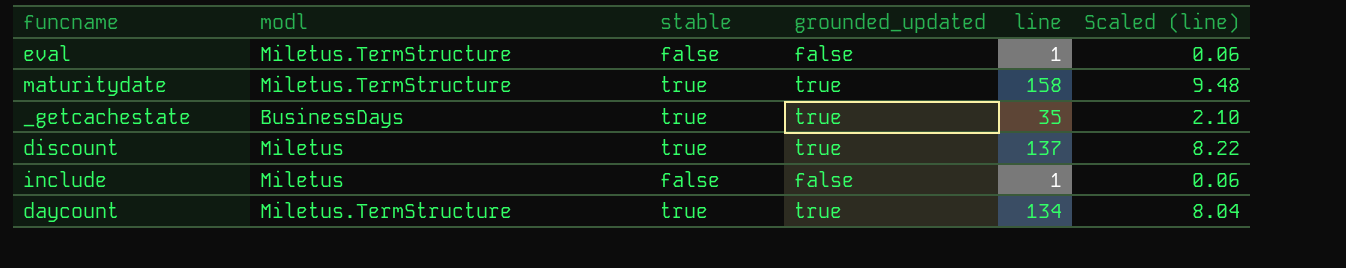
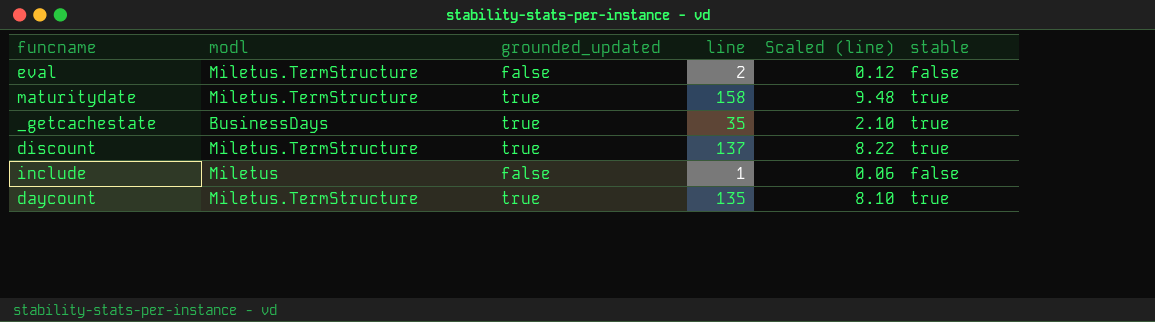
column stable | position: 3 -> 6
eval | line: 1 -> 2
eval | Scaled (line): 0.06 -> 0.12
discount | modl: Miletus -> Miletus.TermStructure
daycount | line: 134 -> 135
daycount | Scaled (line): 8.04 -> 8.10

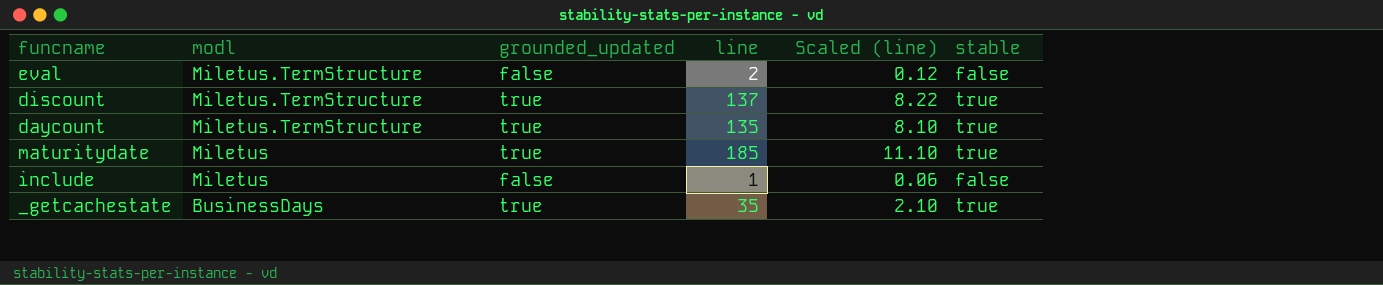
row order: none -> modl descending
maturitydate | modl: Miletus.TermStructure -> Miletus
maturitydate | line: 158 -> 185
maturitydate | Scaled (line): 9.48 -> 11.10

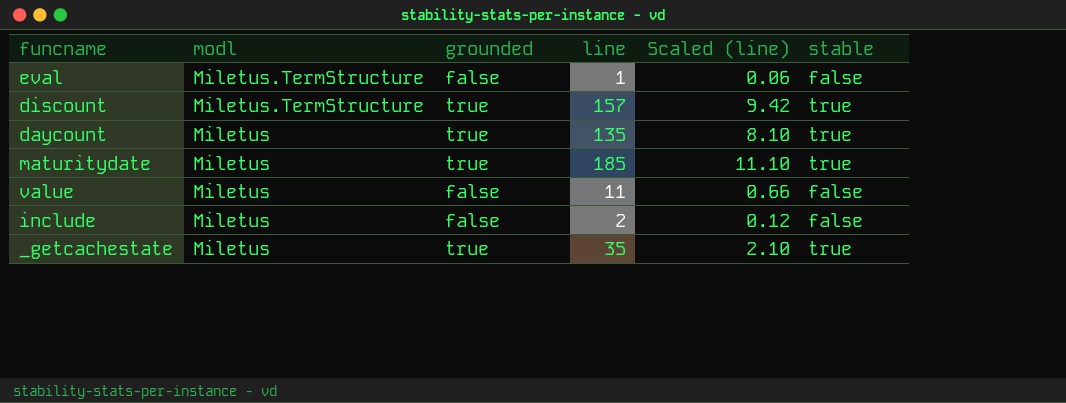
column name: grounded_updated -> grounded
eval | line: 2 -> 1
eval | Scaled (line): 0.12 -> 0.06
discount | line: 137 -> 157
discount | Scaled (line): 8.22 -> 9.42
daycount | modl: Miletus.TermStructure -> Miletus
row value: none -> Miletus | false | 11 | 0.66 | false
include | line: 1 -> 2
include | Scaled (line): 0.06 -> 0.12
_getcachestate | modl: BusinessDays -> Miletus

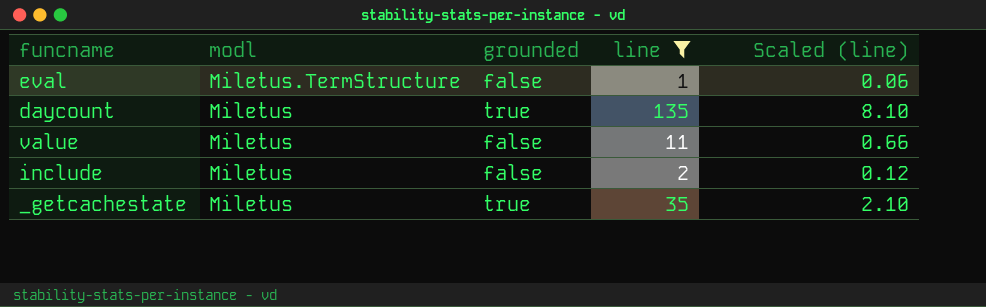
filter: none -> line <= 135
column stable | position: 6 -> none

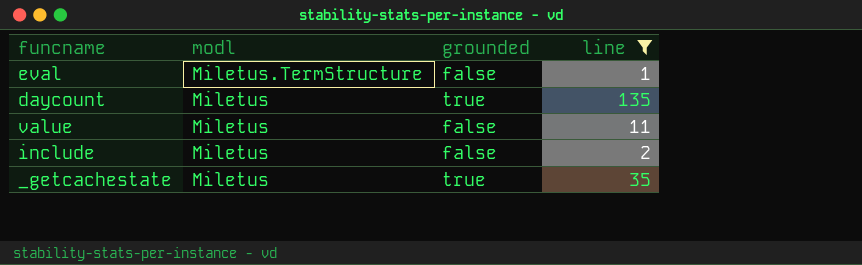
column Scaled (line) | formula: [line] * 0.06 -> none

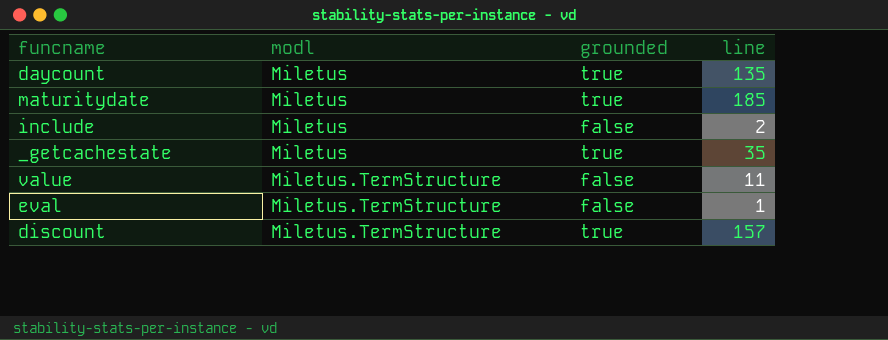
filter: line <= 135 -> none
row order: modl descending -> modl ascending
value | modl: Miletus -> Miletus.TermStructure

